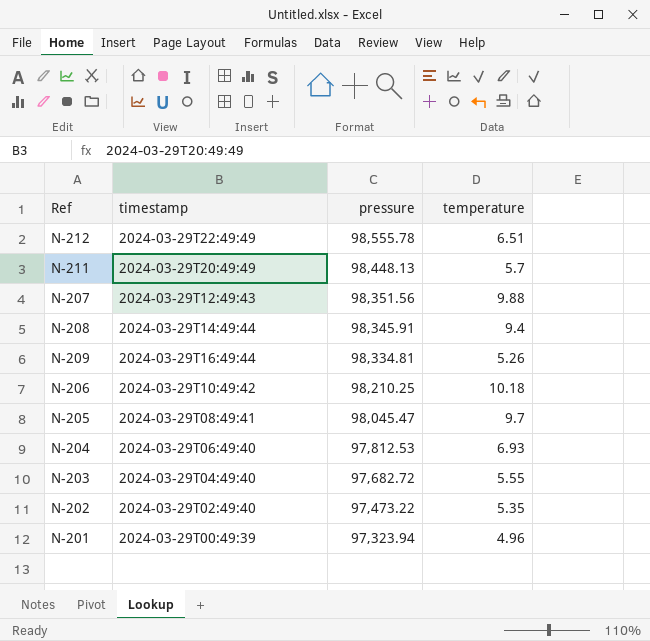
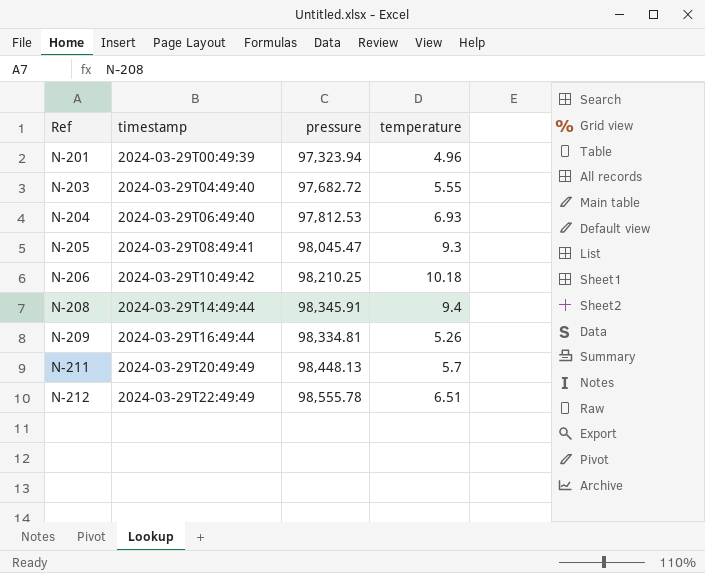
row order: pressure descending -> Ref ascending
row N-207: 2024-03-29T12:49:43 | 98,351.56 | 9.88 -> none
row N-202: 2024-03-29T02:49:40 | 97,473.22 | 5.35 -> none
N-205 | temperature: 9.7 -> 9.3

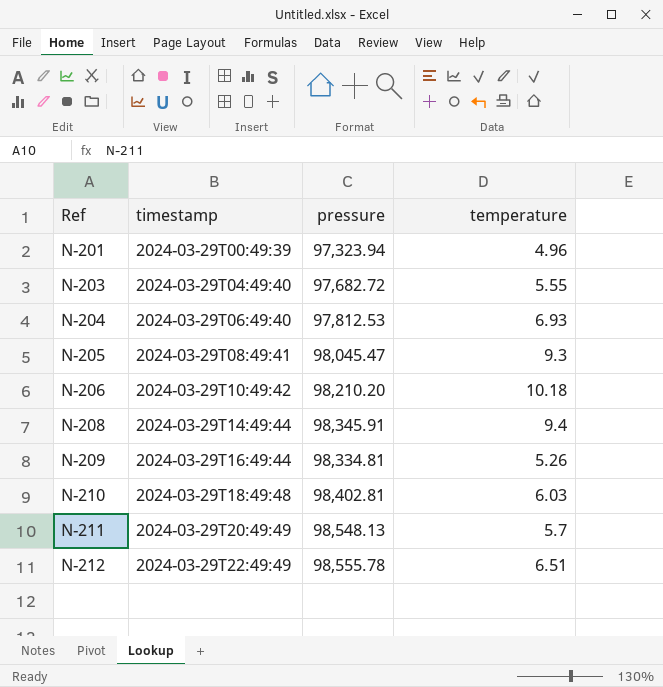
N-206 | pressure: 98,210.25 -> 98,210.20
row N-210: none -> 2024-03-29T18:49:48 | 98,402.81 | 6.03
N-211 | pressure: 98,448.13 -> 98,548.13

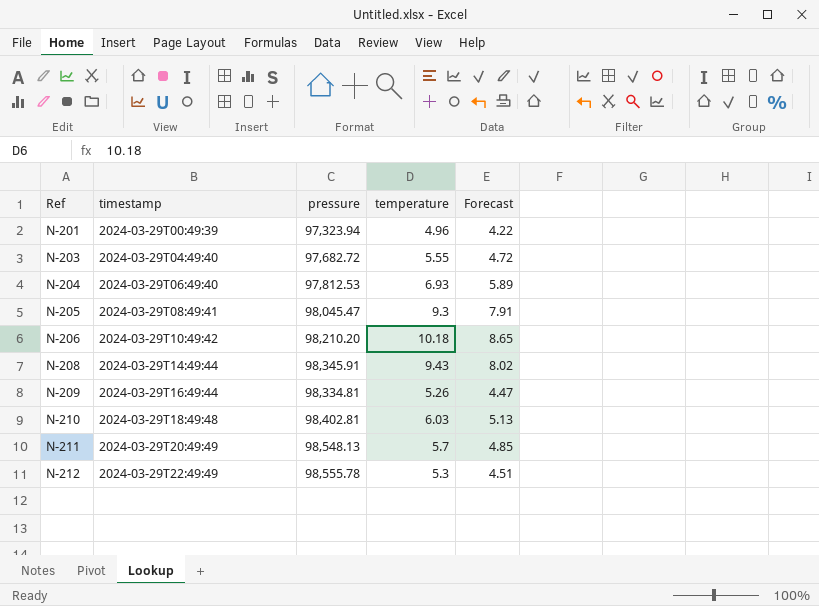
column Forecast | formula: none -> [temperature] * 0.85
N-208 | temperature: 9.4 -> 9.43
N-212 | temperature: 6.51 -> 5.3

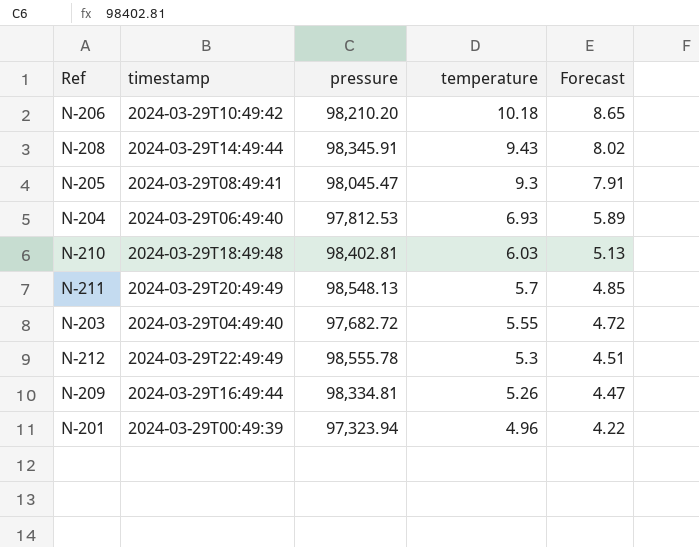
row order: Ref ascending -> temperature descending

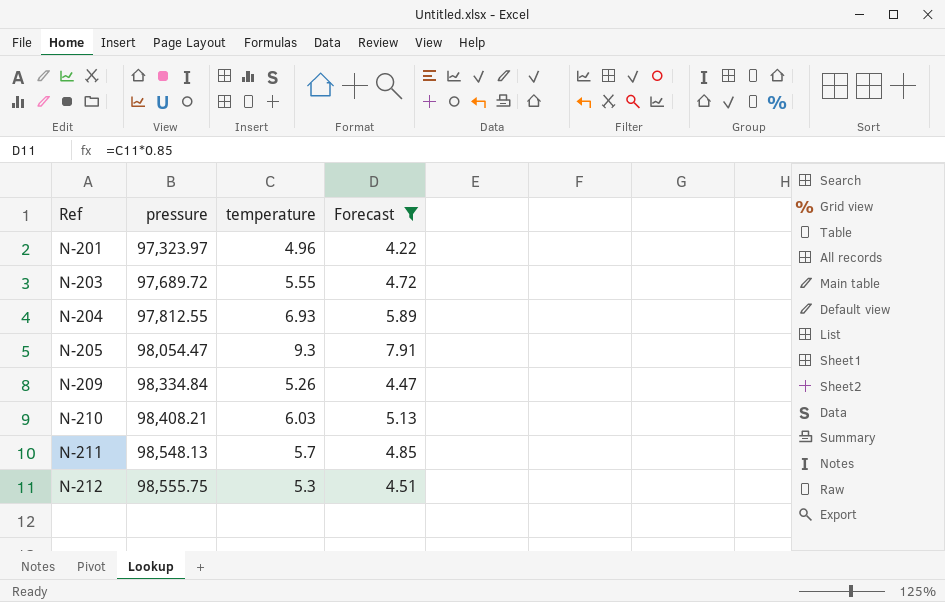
filter: none -> Forecast <= 7.91
row order: temperature descending -> Ref ascending
column timestamp | position: 2 -> none
N-201 | pressure: 97,323.94 -> 97,323.97
N-203 | pressure: 97,682.72 -> 97,689.72
N-204 | pressure: 97,812.53 -> 97,812.55
N-205 | pressure: 98,045.47 -> 98,054.47
N-209 | pressure: 98,334.81 -> 98,334.84
N-210 | pressure: 98,402.81 -> 98,408.21
N-212 | pressure: 98,555.78 -> 98,555.75

